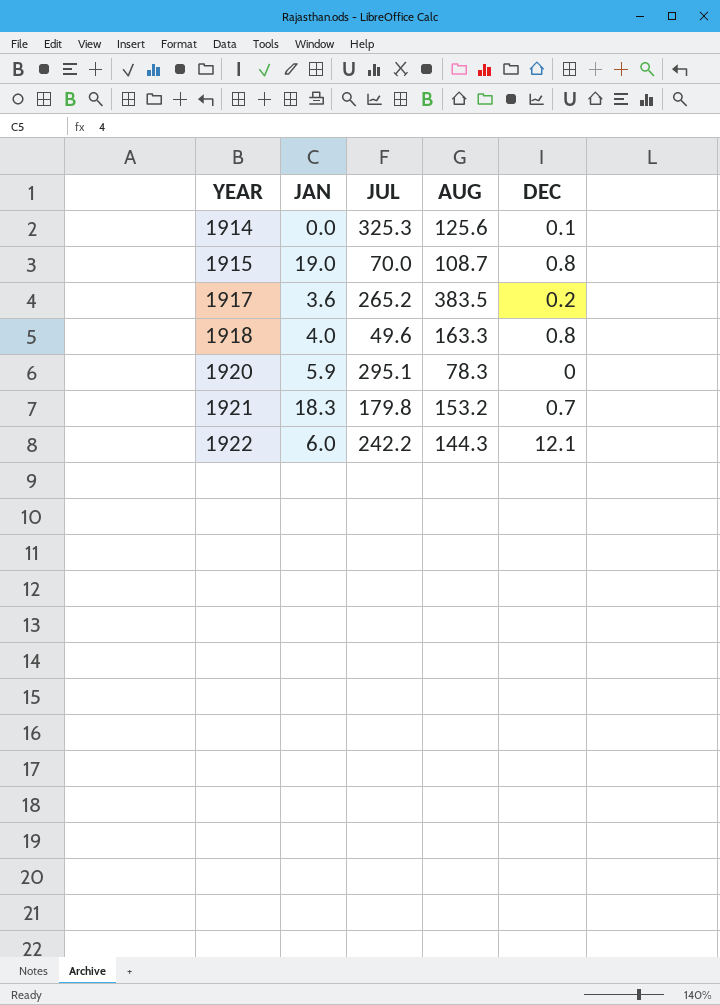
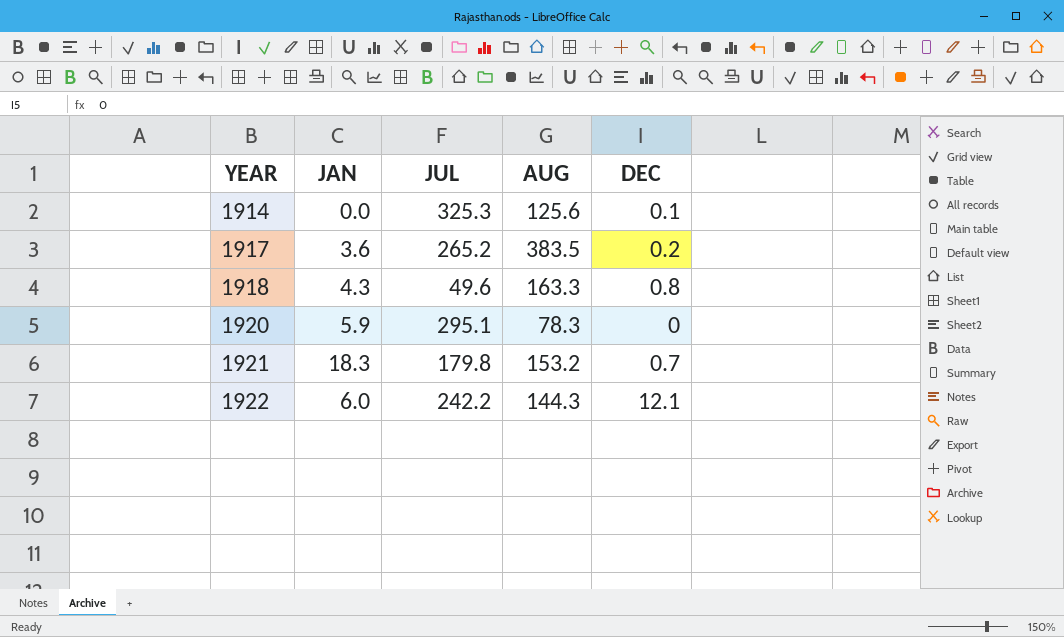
row 1915: 19.0 | 70.0 | 108.7 | 0.8 -> none
1918 | JAN: 4.0 -> 4.3

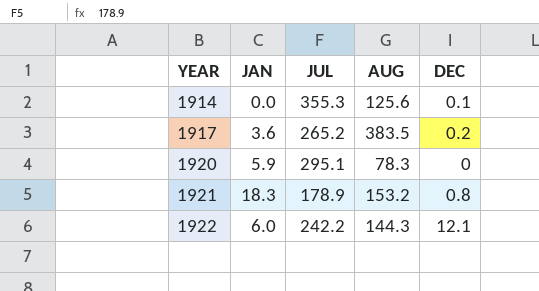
row 1918: 4.3 | 49.6 | 163.3 | 0.8 -> none
1914 | JUL: 325.3 -> 355.3
1921 | JUL: 179.8 -> 178.9
1921 | DEC: 0.7 -> 0.8

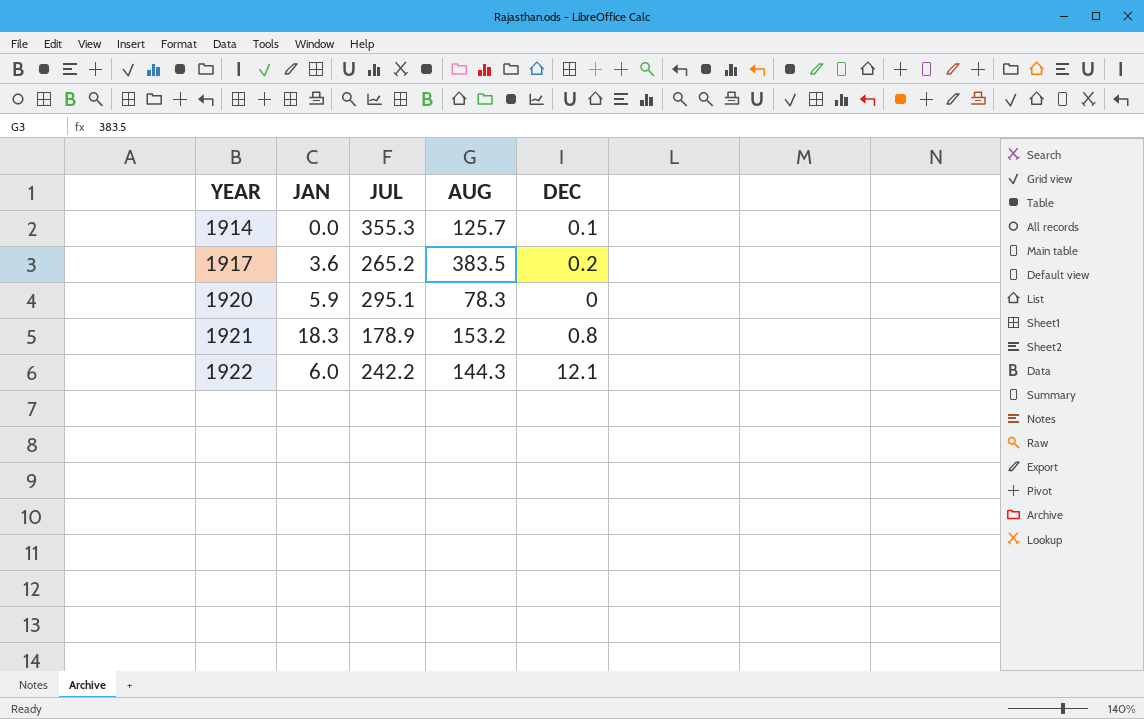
1914 | AUG: 125.6 -> 125.7

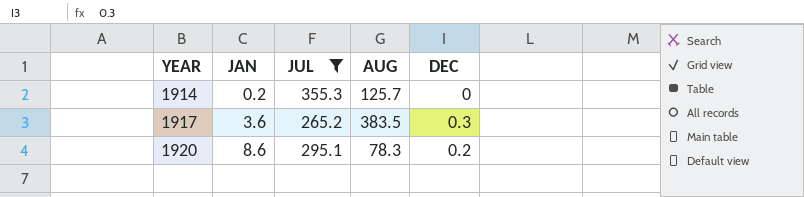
filter: none -> JUL >= 265.2
1914 | JAN: 0.0 -> 0.2
1914 | DEC: 0.1 -> 0
1917 | DEC: 0.2 -> 0.3
1920 | JAN: 5.9 -> 8.6
1920 | DEC: 0 -> 0.2

